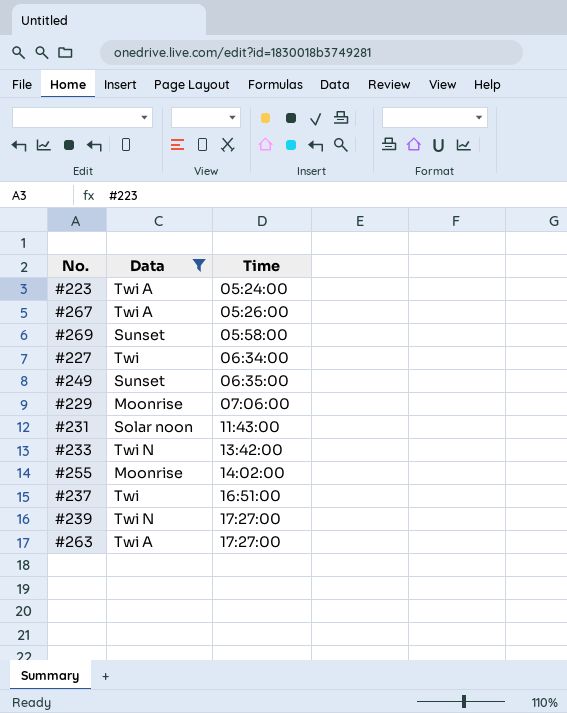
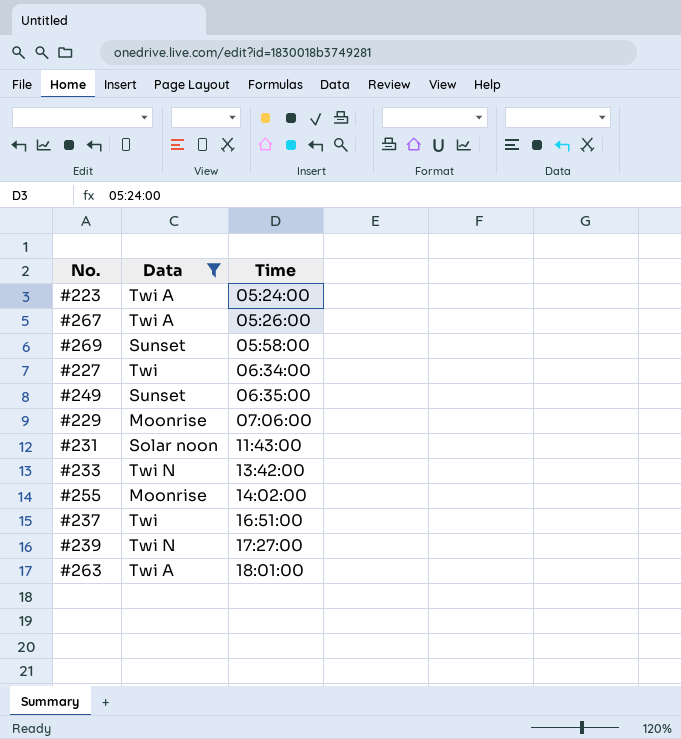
#263 | Time: 17:27:00 -> 18:01:00

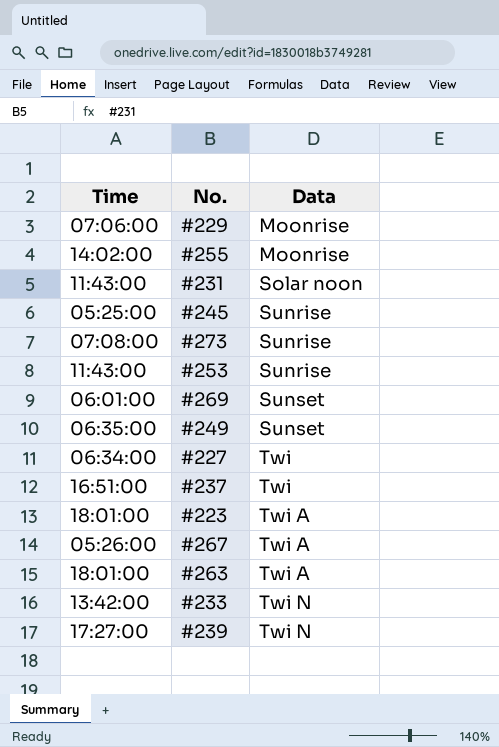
filter: Data != Sunrise -> none
row order: Time ascending -> Data ascending
column Time | position: 3 -> 1
#269 | Time: 05:58:00 -> 06:01:00
#223 | Time: 05:24:00 -> 18:01:00

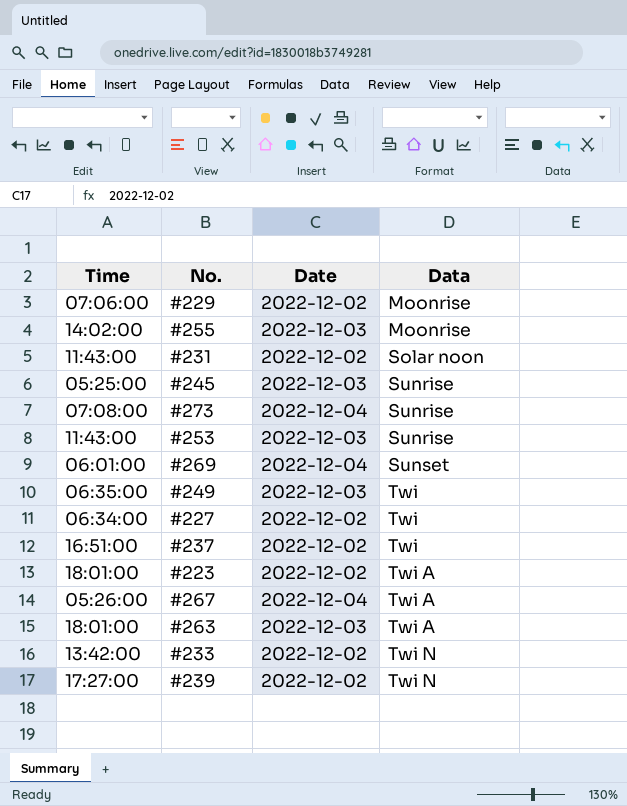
column Date | position: none -> 3
#249 | Data: Sunset -> Twi

